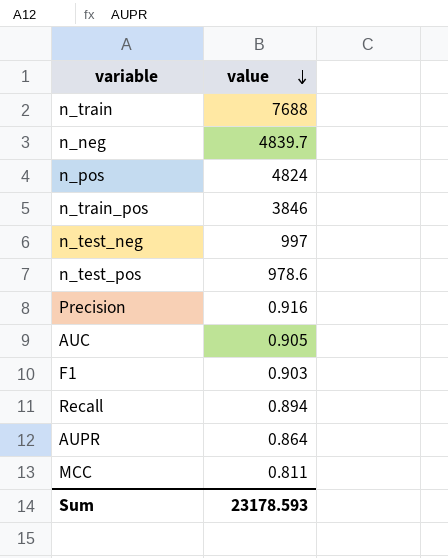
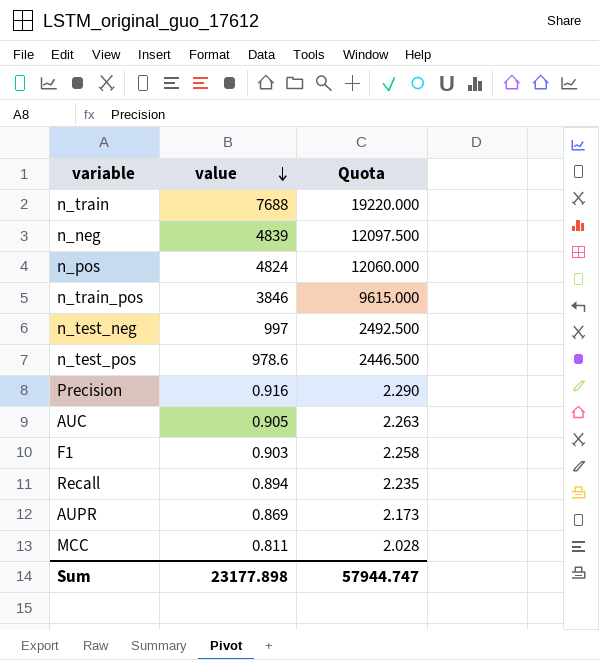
column Quota | formula: none -> [value] * 2.5
n_neg | value: 4839.7 -> 4839
AUPR | value: 0.864 -> 0.869
Sum | value: 23178.593 -> 23177.898

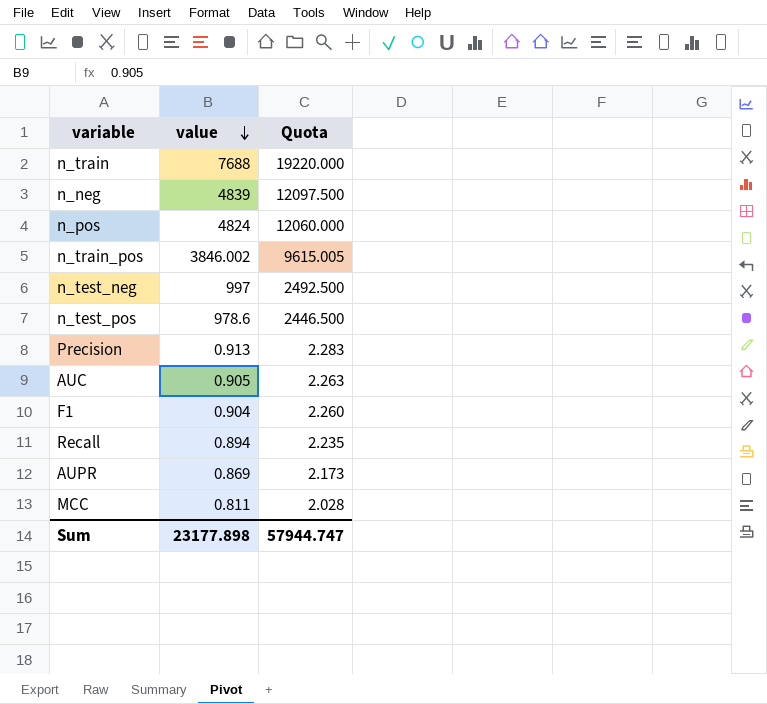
n_train_pos | value: 3846 -> 3846.002
n_train_pos | Quota: 9615.000 -> 9615.005
Precision | value: 0.916 -> 0.913
Precision | Quota: 2.290 -> 2.283
F1 | value: 0.903 -> 0.904
F1 | Quota: 2.258 -> 2.260

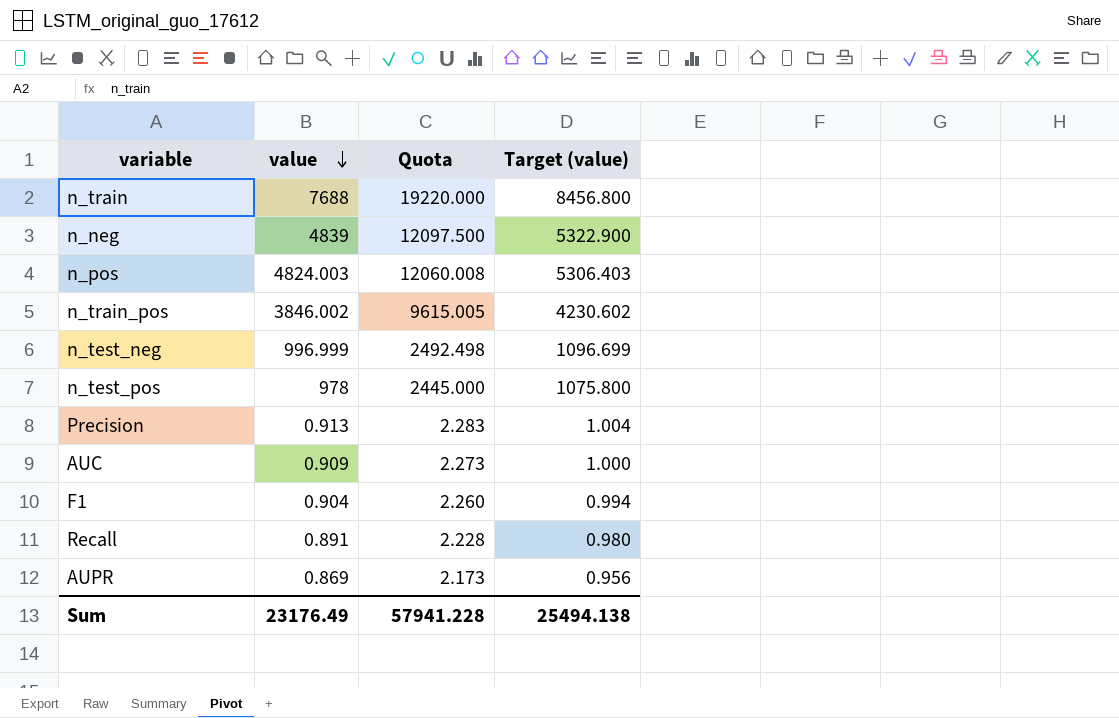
column Target (value) | formula: none -> [value] * 1.1
row MCC: 0.811 | 2.028 -> none
n_pos | value: 4824 -> 4824.003
n_pos | Quota: 12060.000 -> 12060.008
n_test_neg | value: 997 -> 996.999
n_test_neg | Quota: 2492.500 -> 2492.498
n_test_pos | value: 978.6 -> 978
n_test_pos | Quota: 2446.500 -> 2445.000
AUC | value: 0.905 -> 0.909
AUC | Quota: 2.263 -> 2.273
Recall | value: 0.894 -> 0.891
Recall | Quota: 2.235 -> 2.228
Sum | value: 23177.898 -> 23176.49
Sum | Quota: 57944.747 -> 57941.228

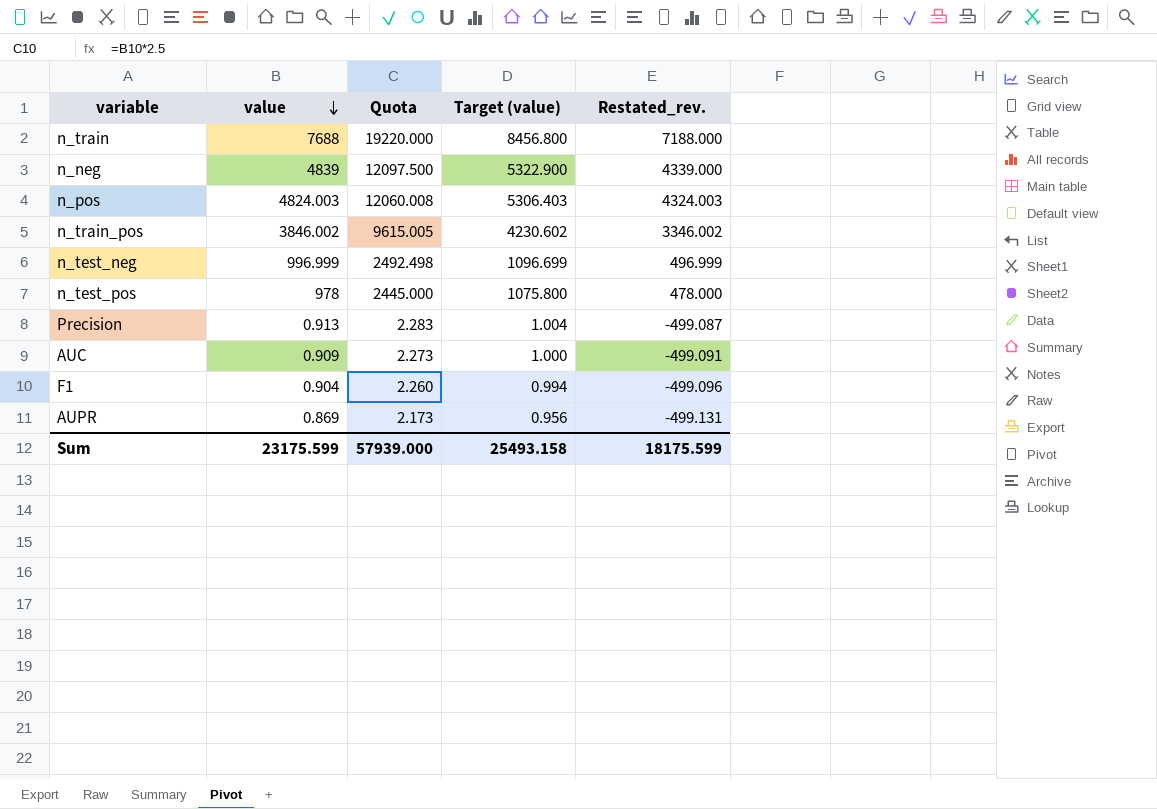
column Restated_rev. | formula: none -> [value] - 500
row Recall: 0.891 | 2.228 | 0.980 -> none
Sum | value: 23176.49 -> 23175.599
Sum | Quota: 57941.228 -> 57939.000
Sum | Target (value): 25494.138 -> 25493.158

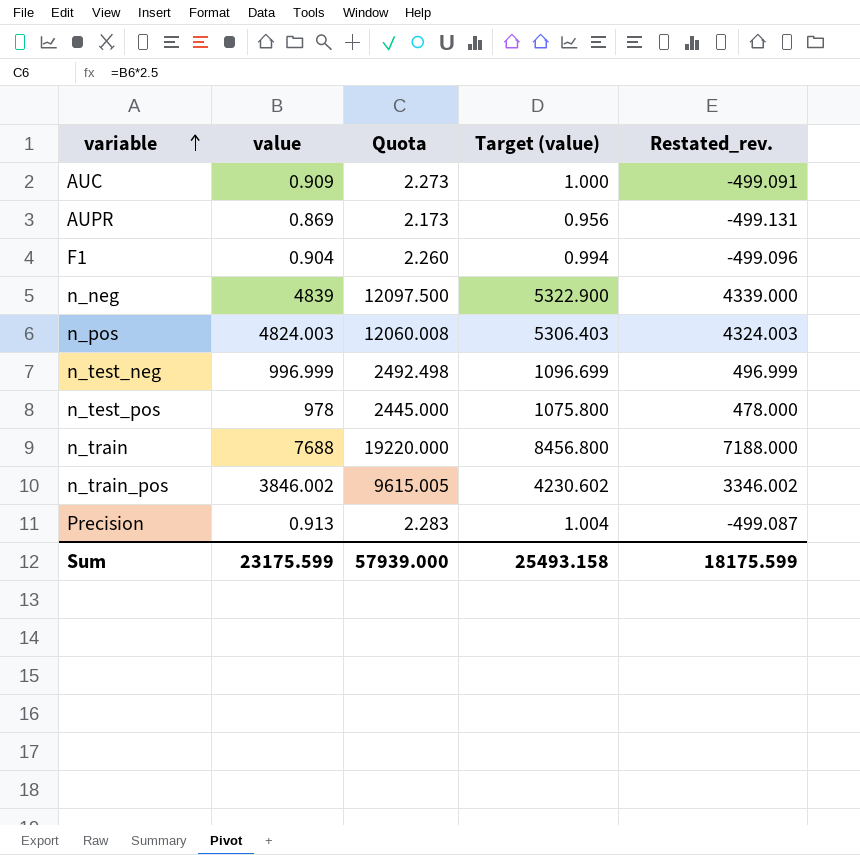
row order: value descending -> variable ascending

